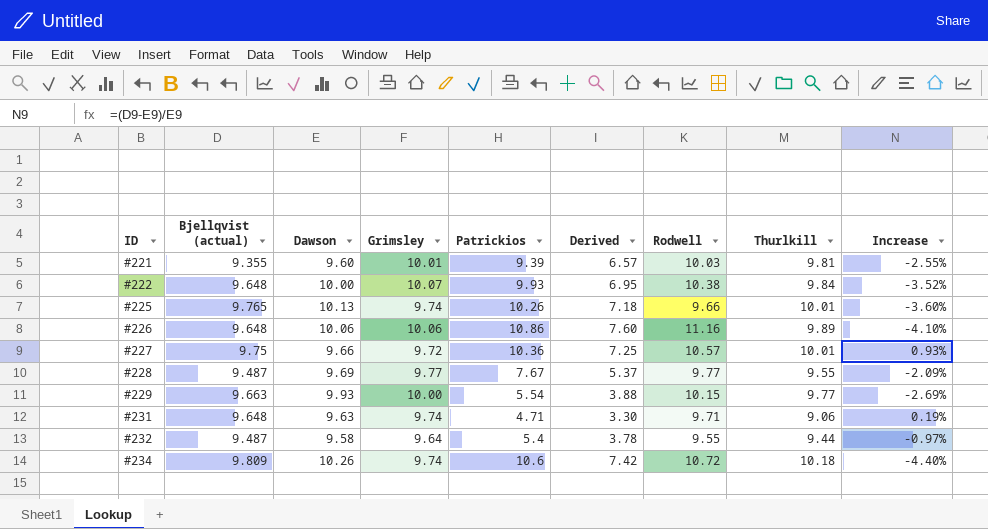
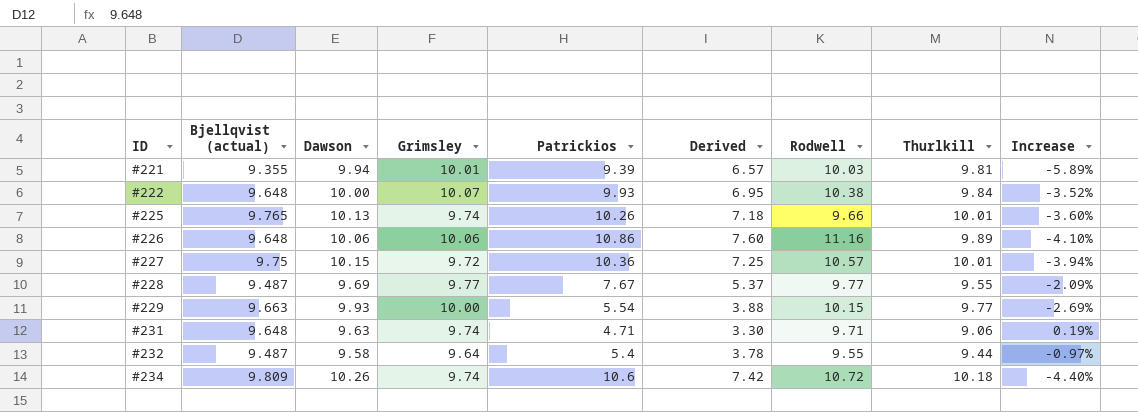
#221 | Dawson: 9.60 -> 9.94
#221 | Increase: -2.55% -> -5.89%
#227 | Dawson: 9.66 -> 10.15
#227 | Increase: 0.93% -> -3.94%

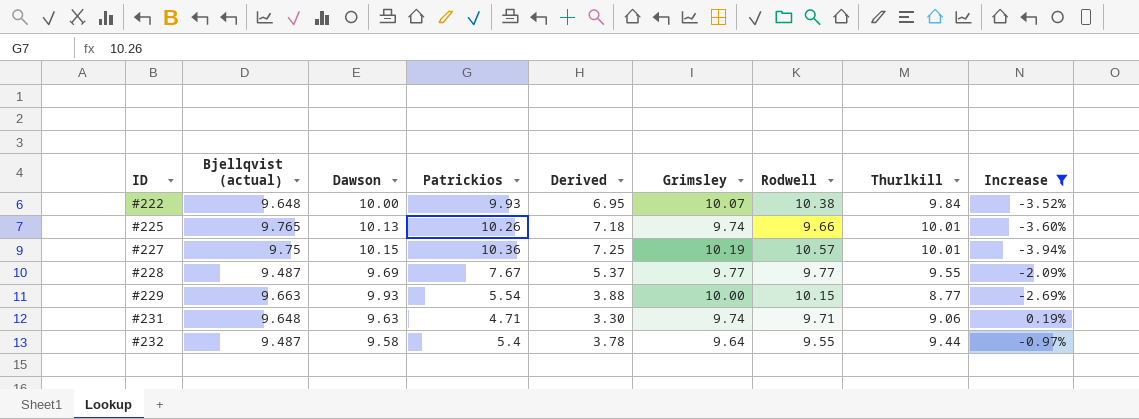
filter: none -> Increase >= -3.94%
column Grimsley | position: 4 -> 6
#227 | Grimsley: 9.72 -> 10.19
#229 | Thurlkill: 9.77 -> 8.77

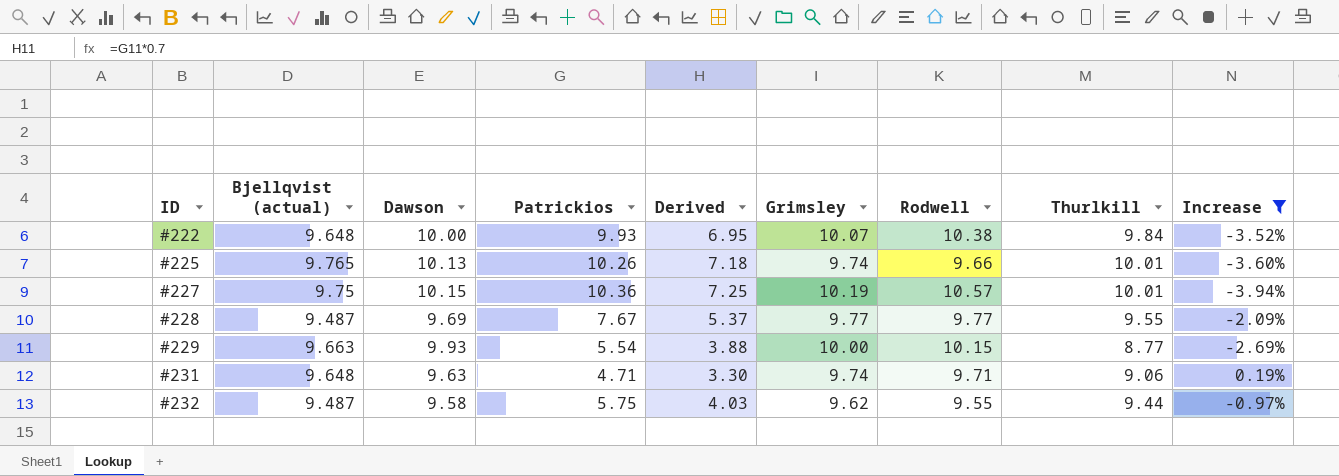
#232 | Patrickios: 5.4 -> 5.75
#232 | Derived: 3.78 -> 4.03
#232 | Grimsley: 9.64 -> 9.62

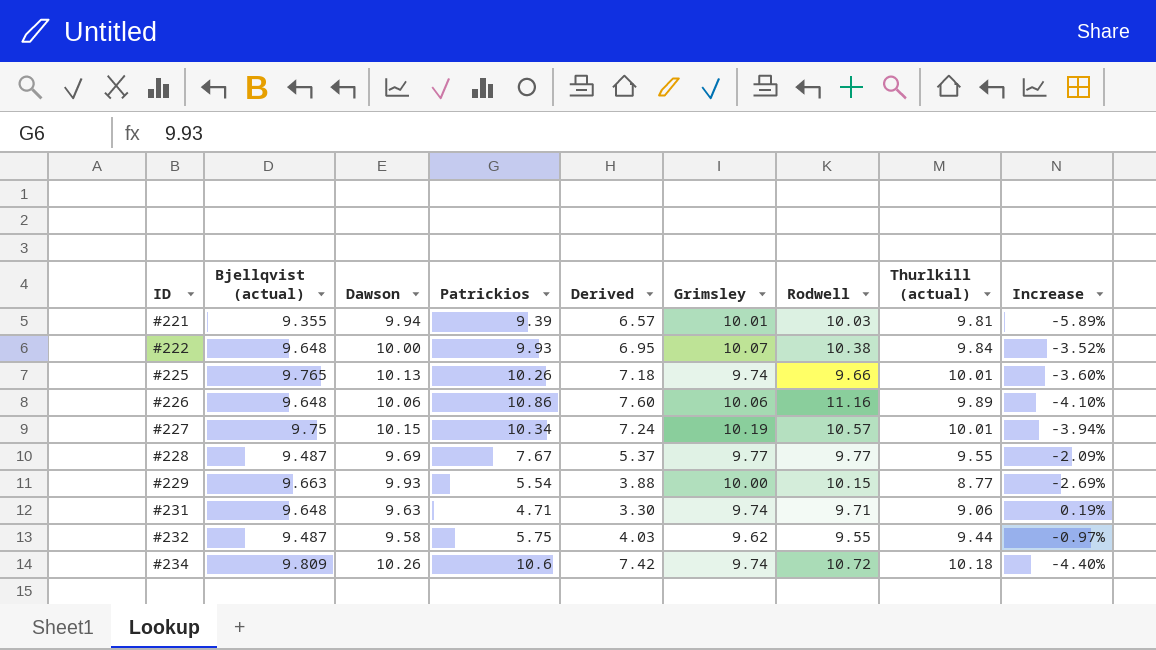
filter: Increase >= -3.94% -> none
column name: Thurlkill -> Thurlkill (actual)
#227 | Patrickios: 10.36 -> 10.34
#227 | Derived: 7.25 -> 7.24

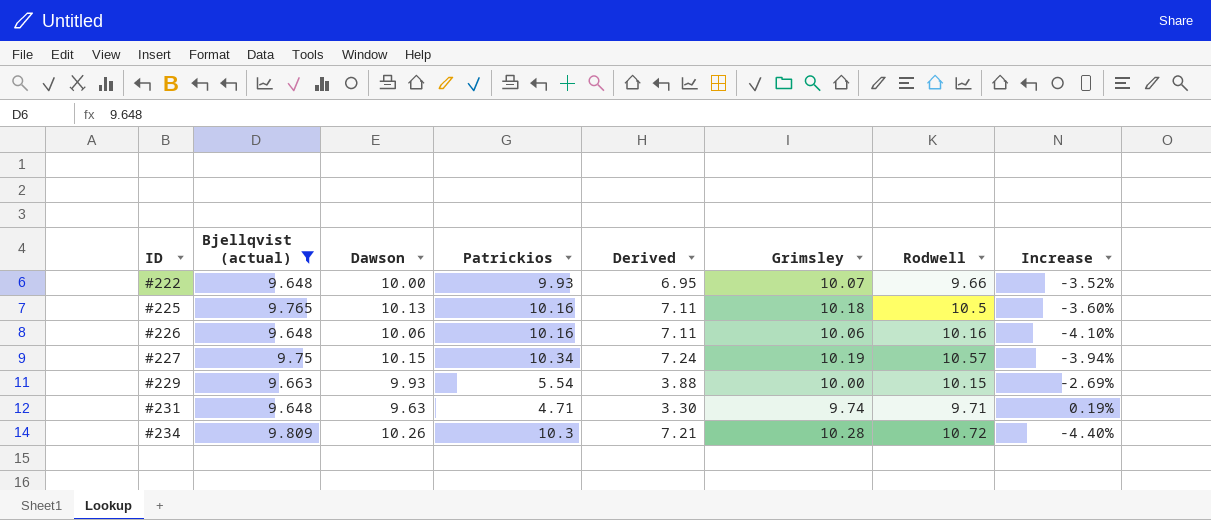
filter: none -> Bjellqvist (actual) >= 9.648
column Thurlkill (actual) | position: 8 -> none
#222 | Rodwell: 10.38 -> 9.66
#225 | Patrickios: 10.26 -> 10.16
#225 | Derived: 7.18 -> 7.11
#225 | Grimsley: 9.74 -> 10.18
#225 | Rodwell: 9.66 -> 10.5
#226 | Patrickios: 10.86 -> 10.16
#226 | Derived: 7.60 -> 7.11
#226 | Rodwell: 11.16 -> 10.16
#234 | Patrickios: 10.6 -> 10.3
#234 | Derived: 7.42 -> 7.21
#234 | Grimsley: 9.74 -> 10.28

